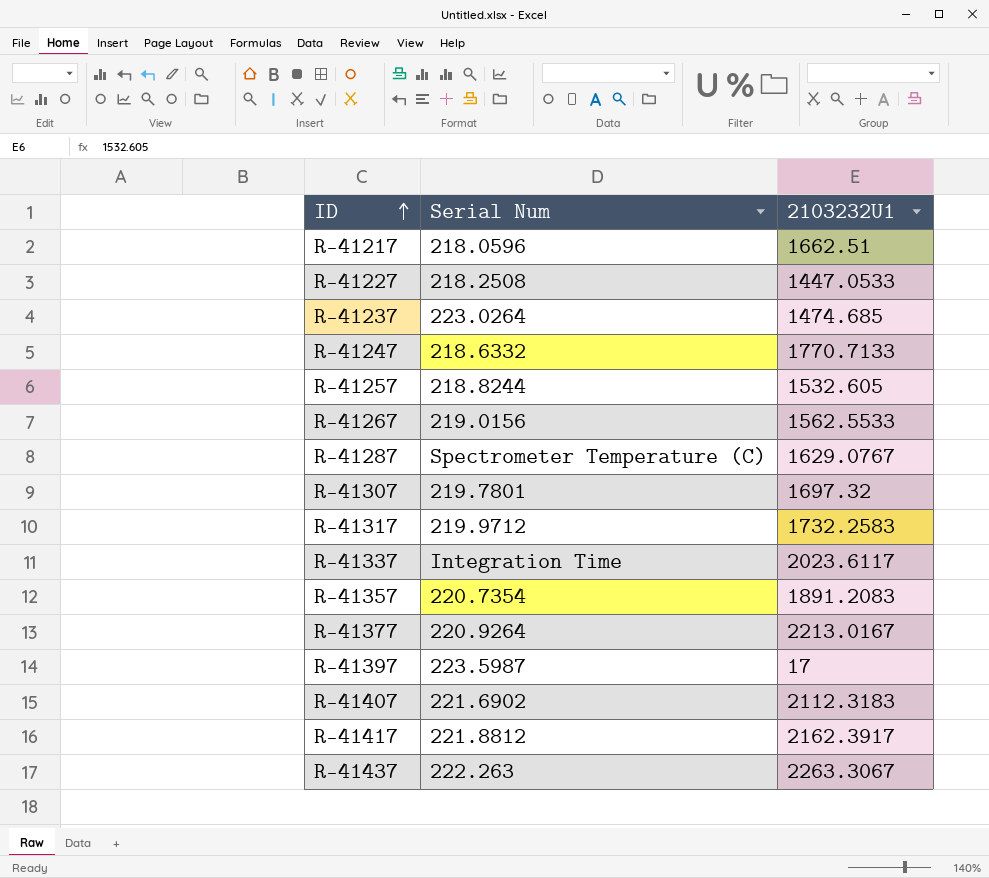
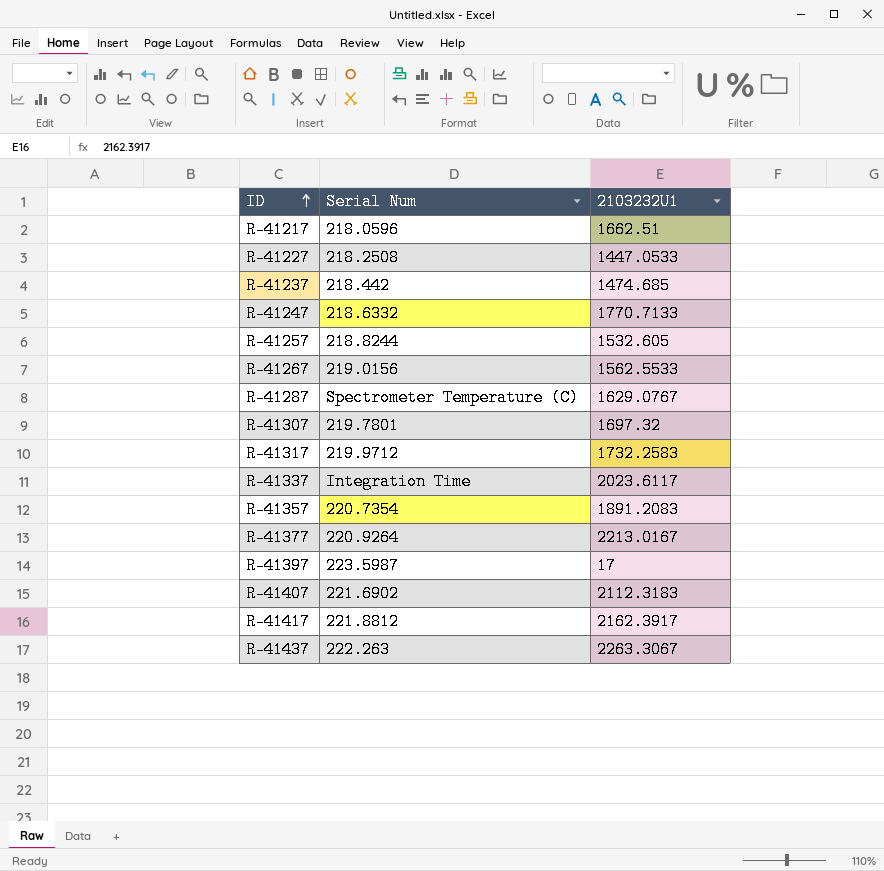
R-41237 | Serial Num: 223.0264 -> 218.442

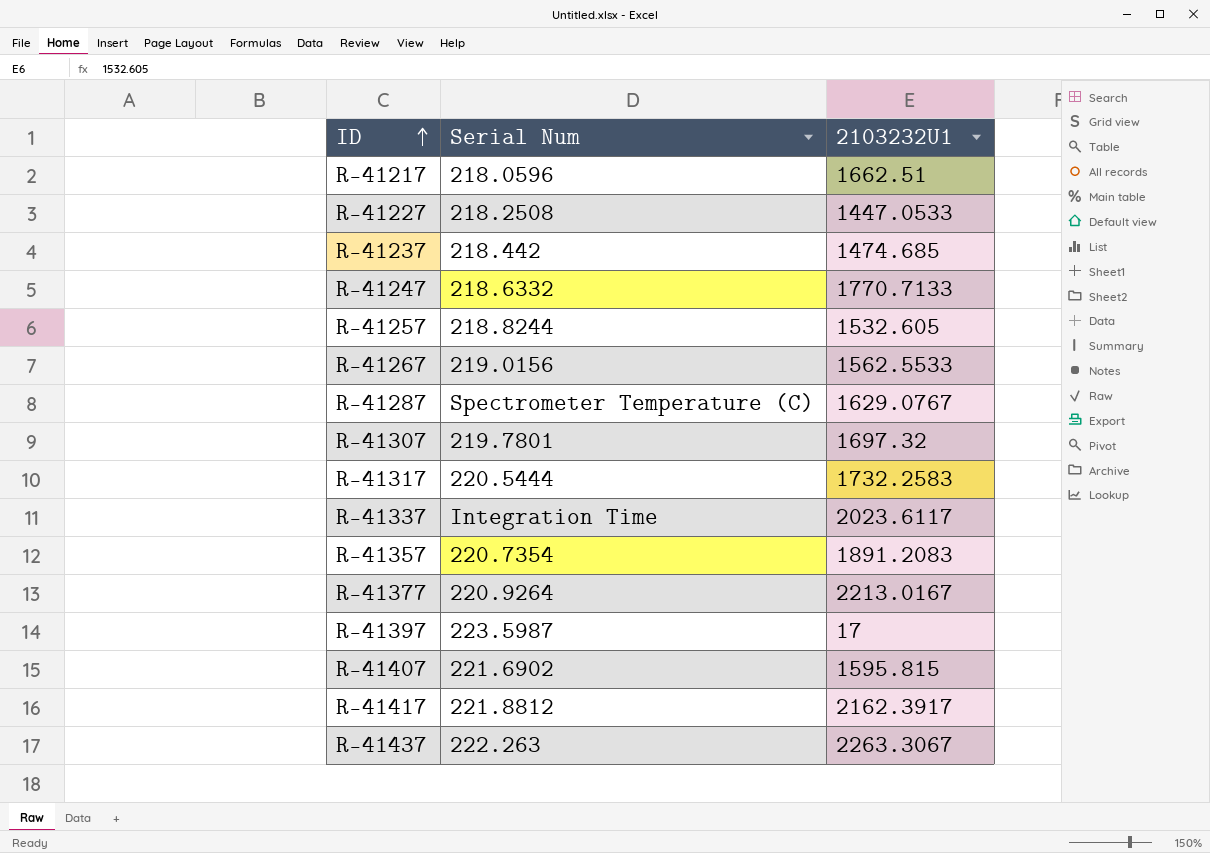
R-41317 | Serial Num: 219.9712 -> 220.5444
R-41407 | 2103232U1: 2112.3183 -> 1595.815

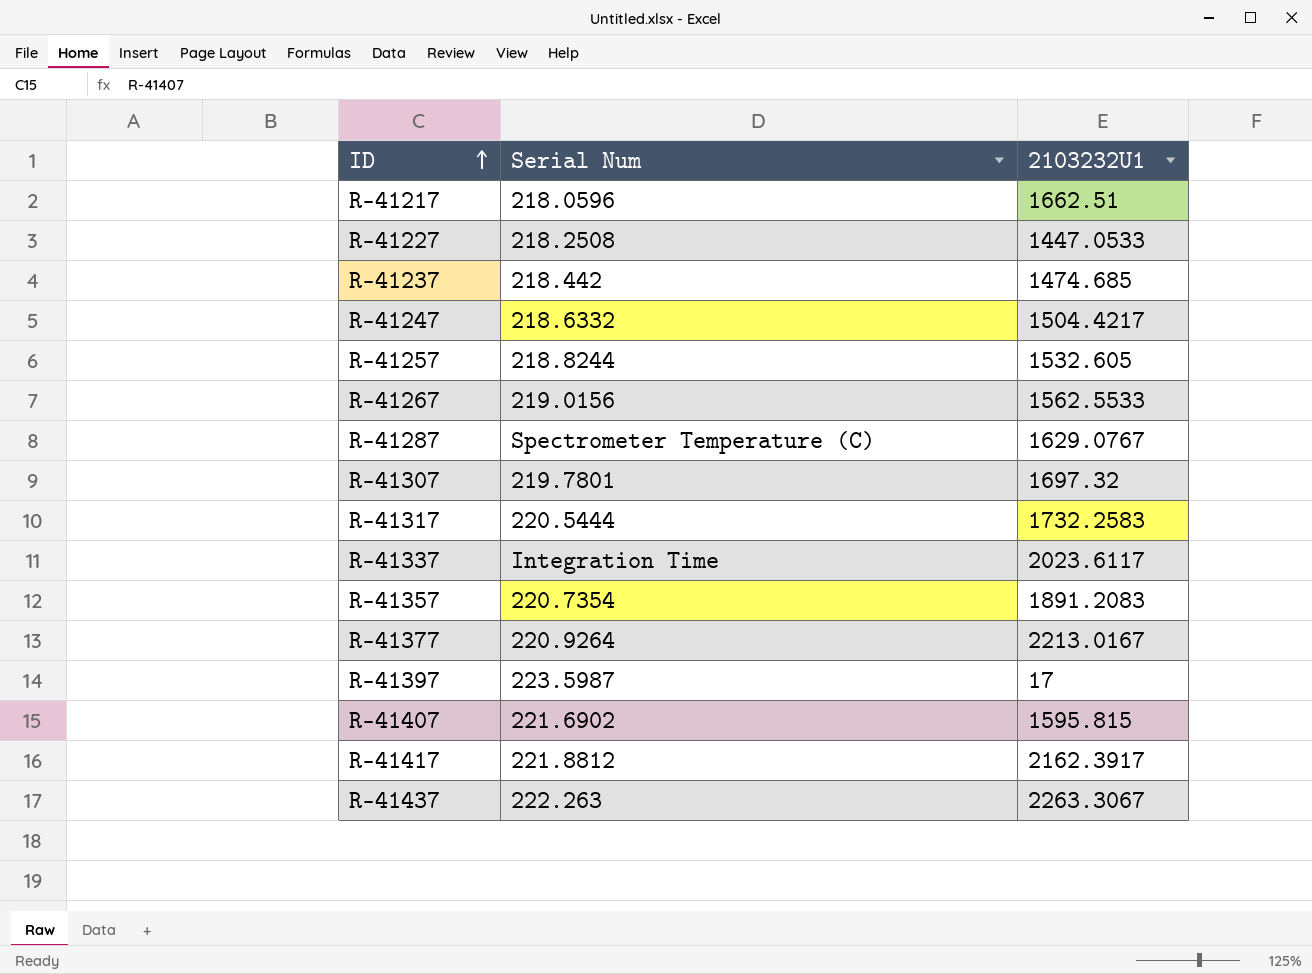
R-41247 | 2103232U1: 1770.7133 -> 1504.4217

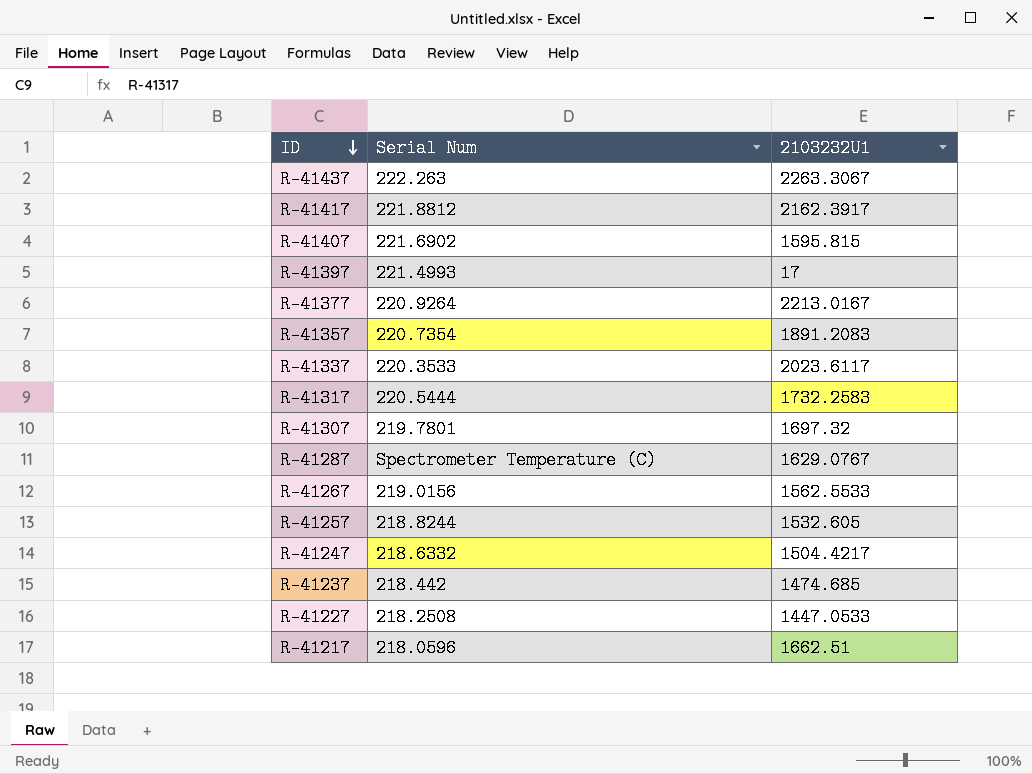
row order: ID ascending -> ID descending
R-41397 | Serial Num: 223.5987 -> 221.4993
R-41337 | Serial Num: Integration Time -> 220.3533

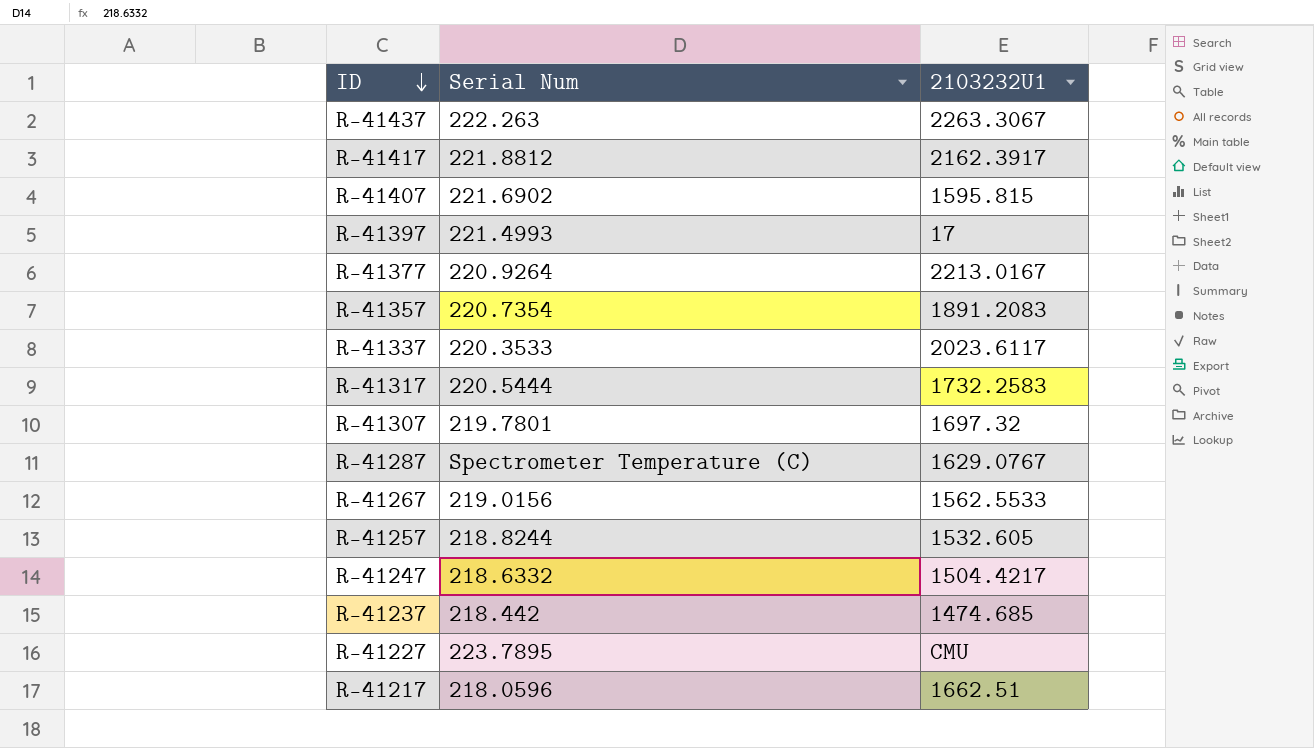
R-41227 | Serial Num: 218.2508 -> 223.7895
R-41227 | 2103232U1: 1447.0533 -> CMU

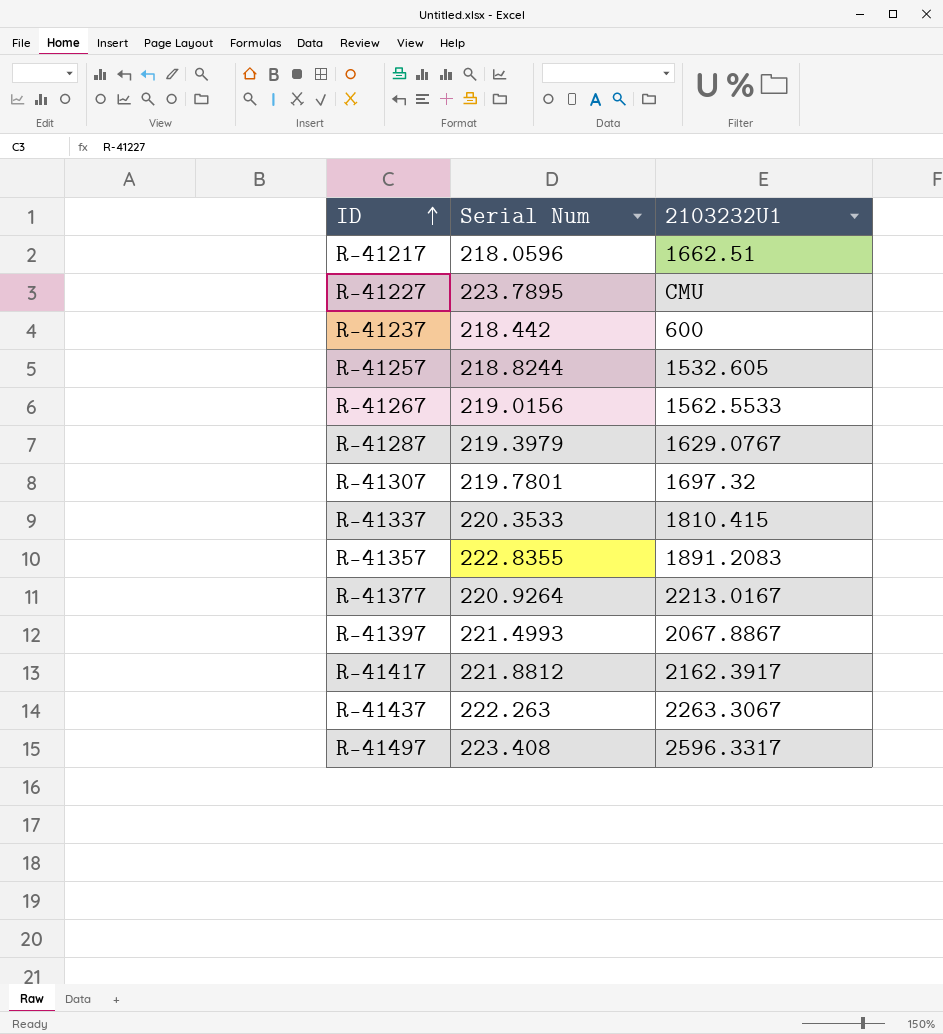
row order: ID descending -> ID ascending
row R-41407: 221.6902 | 1595.815 -> none
row R-41317: 220.5444 | 1732.2583 -> none
row R-41247: 218.6332 | 1504.4217 -> none
R-41237 | 2103232U1: 1474.685 -> 600
R-41287 | Serial Num: Spectrometer Temperature (C) -> 219.3979
R-41337 | 2103232U1: 2023.6117 -> 1810.415
R-41357 | Serial Num: 220.7354 -> 222.8355
R-41397 | 2103232U1: 17 -> 2067.8867
row R-41497: none -> 223.408 | 2596.3317

